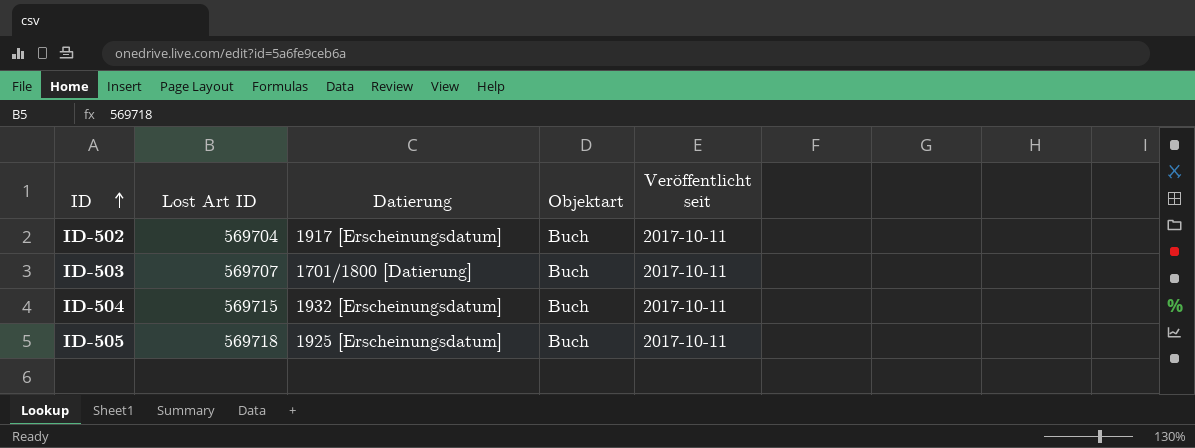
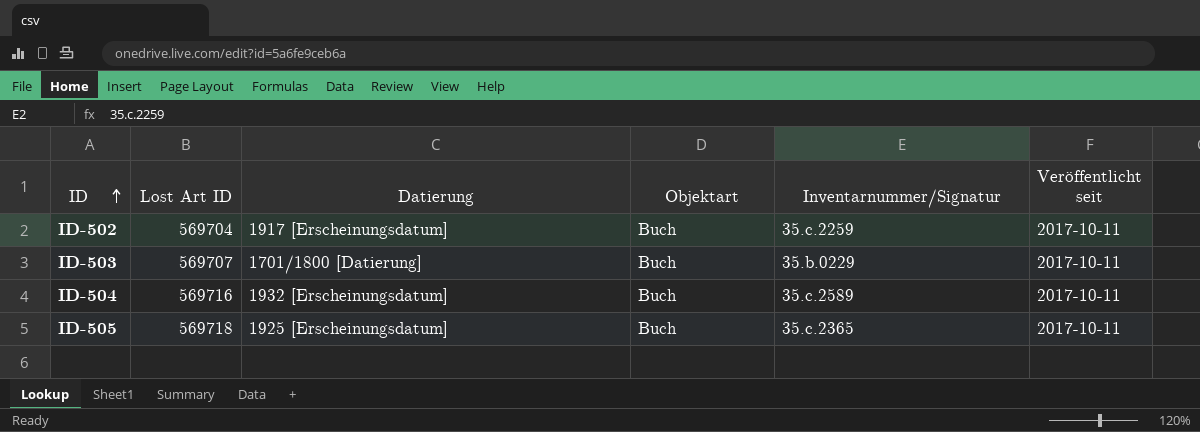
column Inventarnummer/Signatur | position: none -> 5
ID-504 | Lost Art ID: 569715 -> 569716

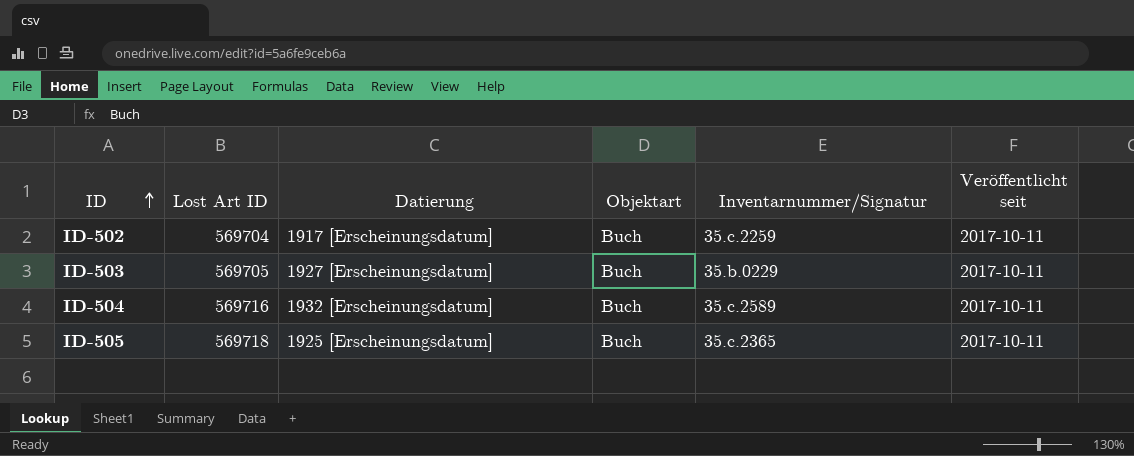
ID-503 | Lost Art ID: 569707 -> 569705
ID-503 | Datierung: 1701/1800 [Datierung] -> 1927 [Erscheinungsdatum]

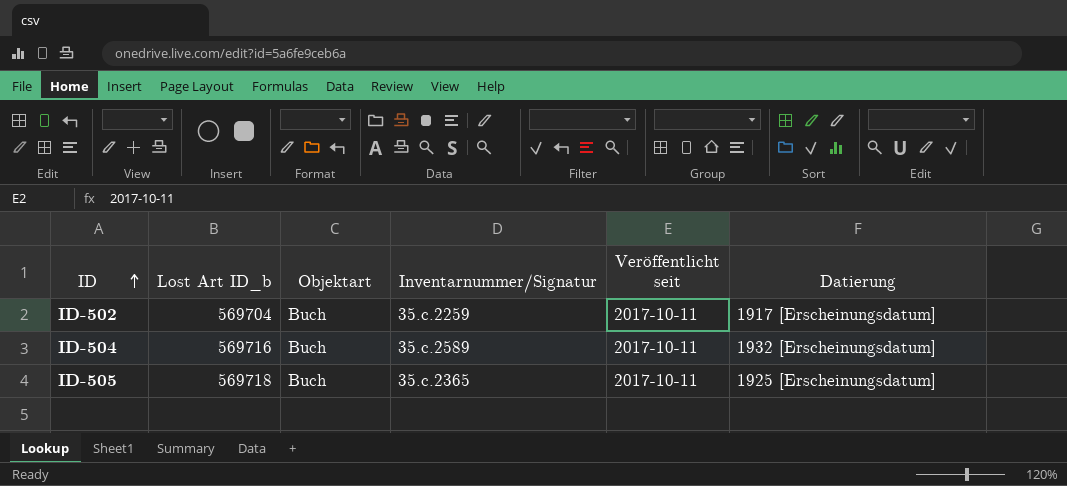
column name: Lost Art ID -> Lost Art ID_b
column Datierung | position: 3 -> 6
row ID-503: 569705 | 1927 [Erscheinungsdatum] | Buch | 35.b.0229 | 2017-10-11 -> none

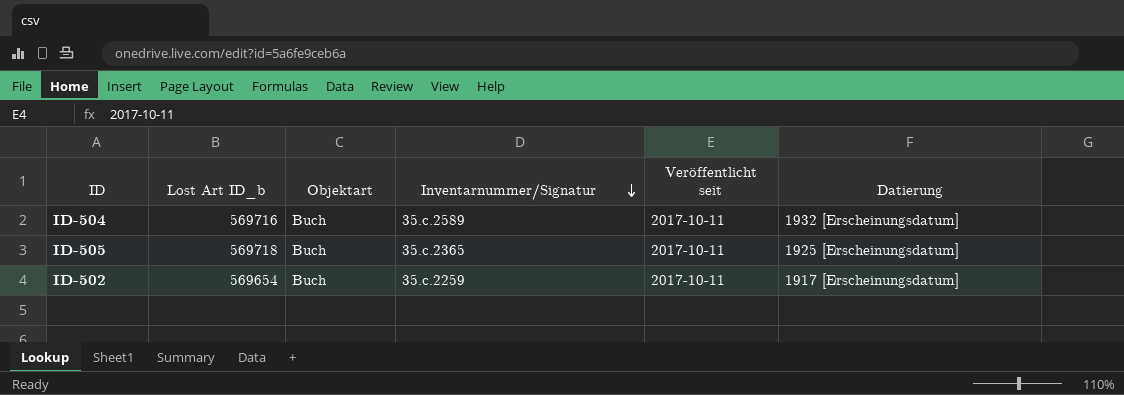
row order: ID ascending -> Inventarnummer/Signatur descending
ID-502 | Lost Art ID_b: 569704 -> 569654

